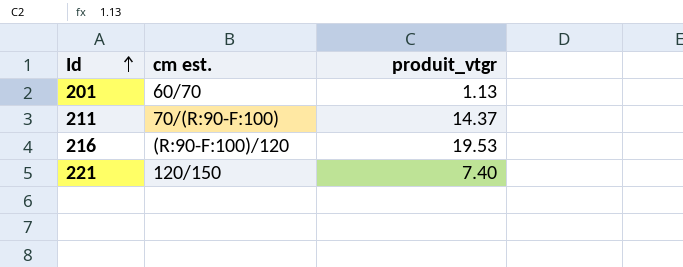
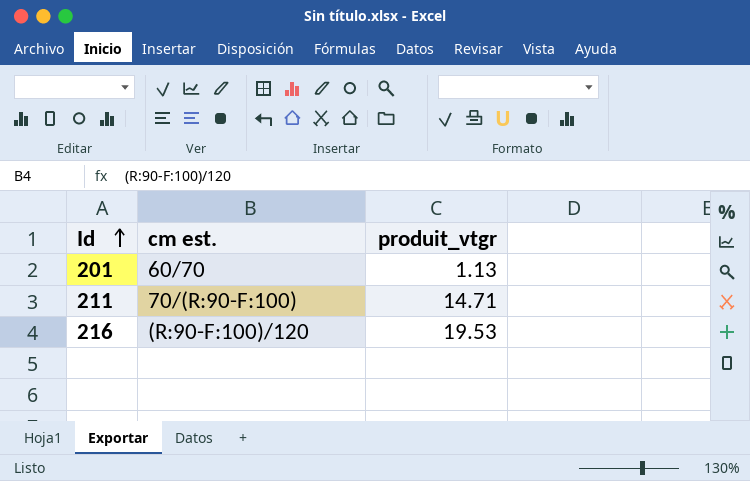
row 221: 120/150 | 7.40 -> none
211 | produit_vtgr: 14.37 -> 14.71

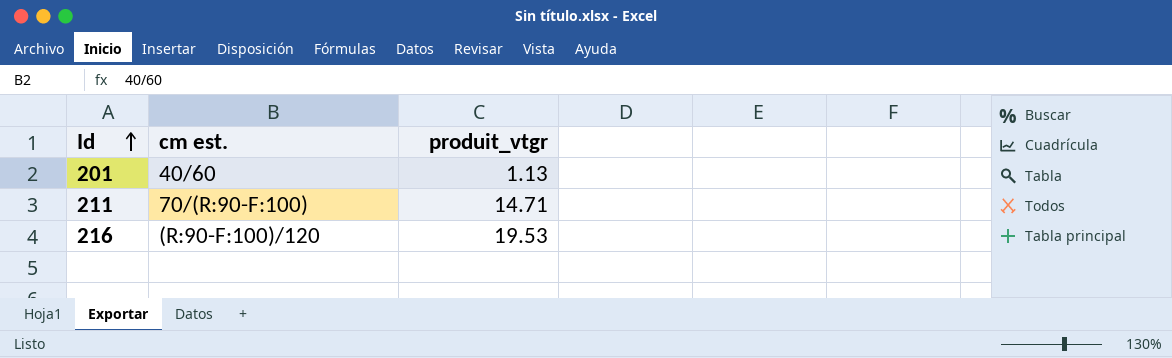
201 | cm est.: 60/70 -> 40/60

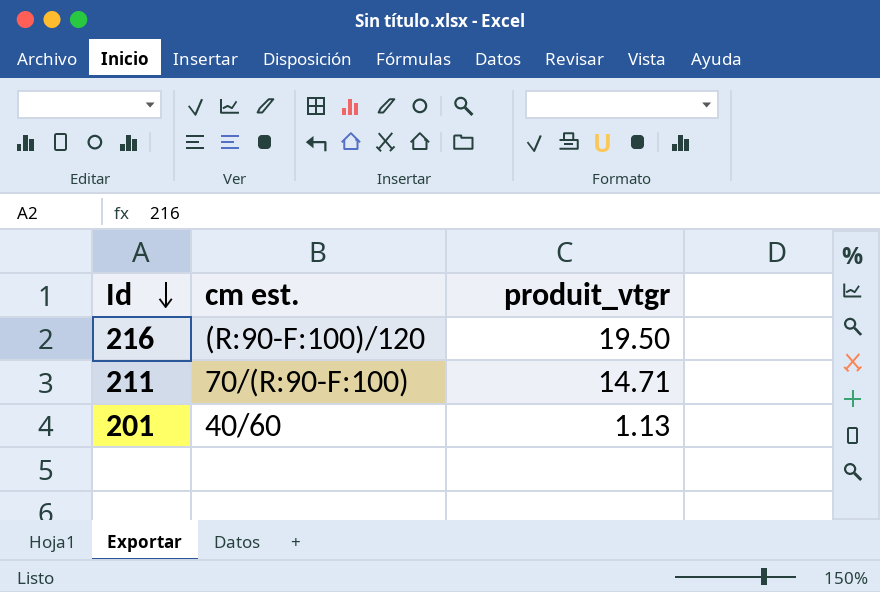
row order: Id ascending -> Id descending
216 | produit_vtgr: 19.53 -> 19.50

